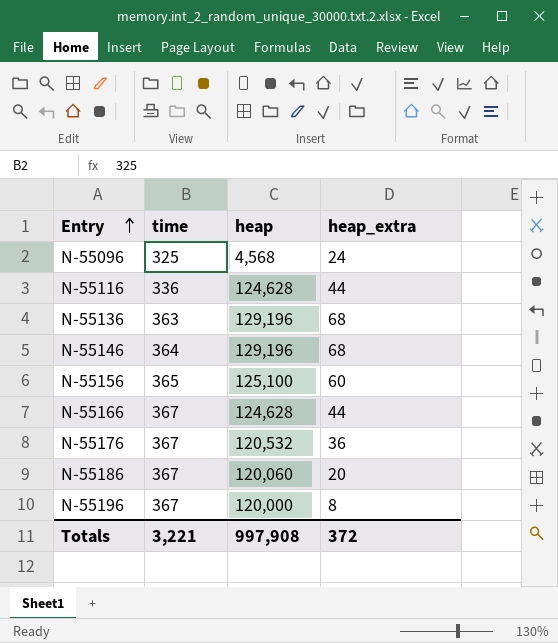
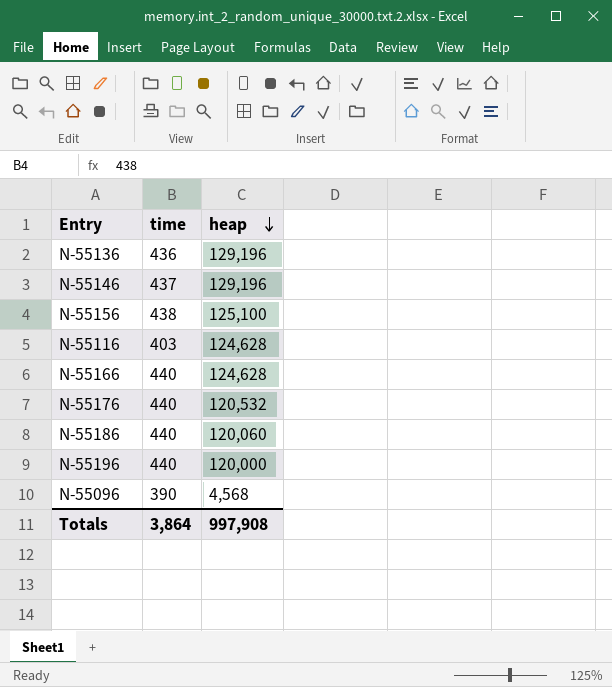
row order: Entry ascending -> heap descending
column heap_extra | position: 4 -> none
N-55136 | time: 363 -> 436
N-55146 | time: 364 -> 437
N-55156 | time: 365 -> 438
N-55116 | time: 336 -> 403
N-55166 | time: 367 -> 440
N-55176 | time: 367 -> 440
N-55186 | time: 367 -> 440
N-55196 | time: 367 -> 440
N-55096 | time: 325 -> 390
Totals | time: 3,221 -> 3,864

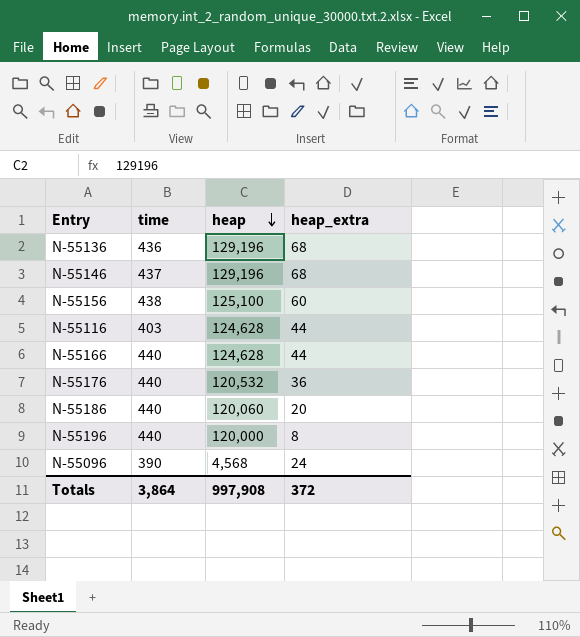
column heap_extra | position: none -> 4

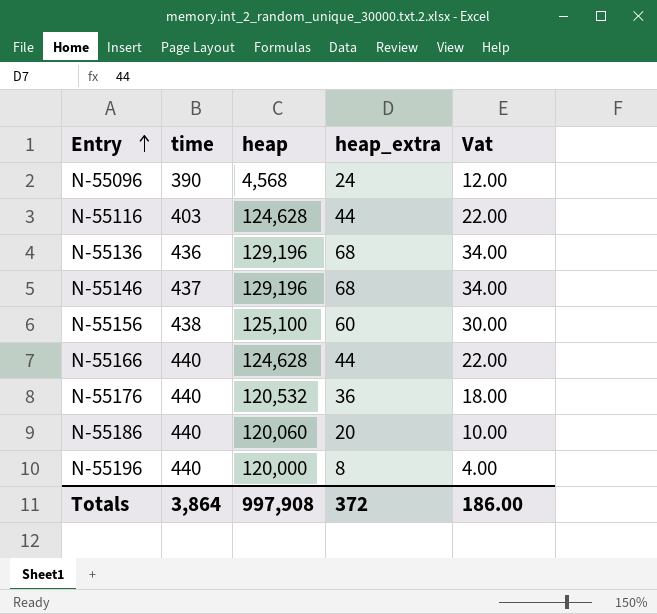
row order: heap descending -> Entry ascending
column Vat | formula: none -> [heap_extra] * 0.5

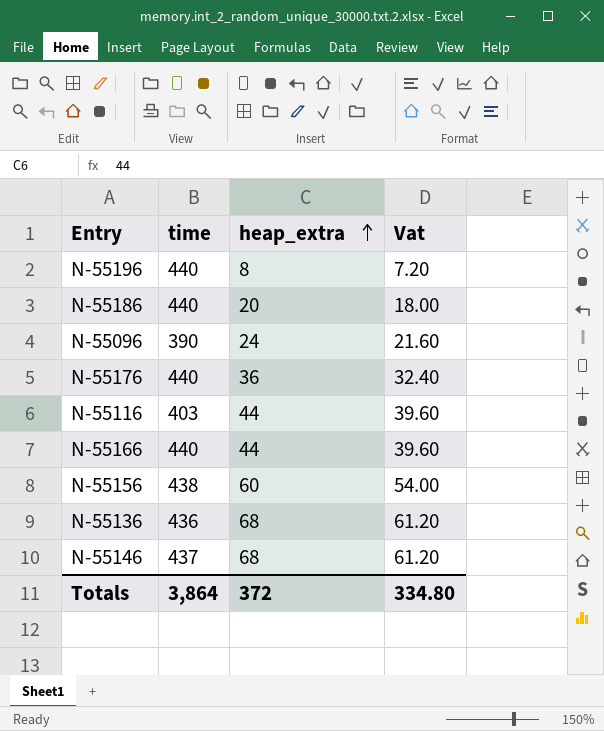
row order: Entry ascending -> heap_extra ascending
column heap | position: 3 -> none
column Vat | formula: [heap_extra] * 0.5 -> [heap_extra] * 0.9
Totals | Vat: 186.00 -> 334.80

